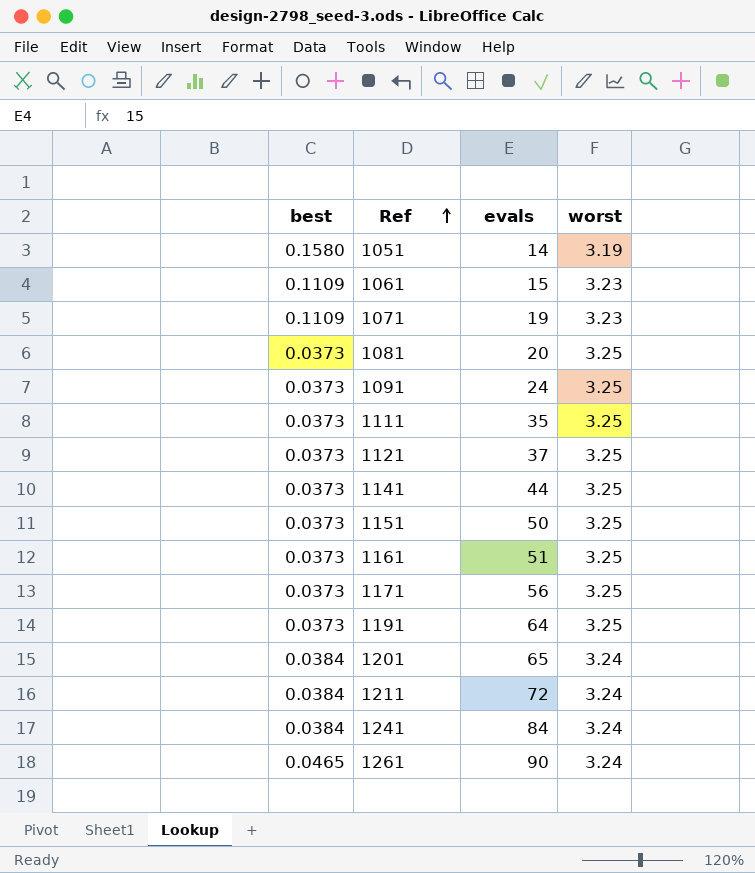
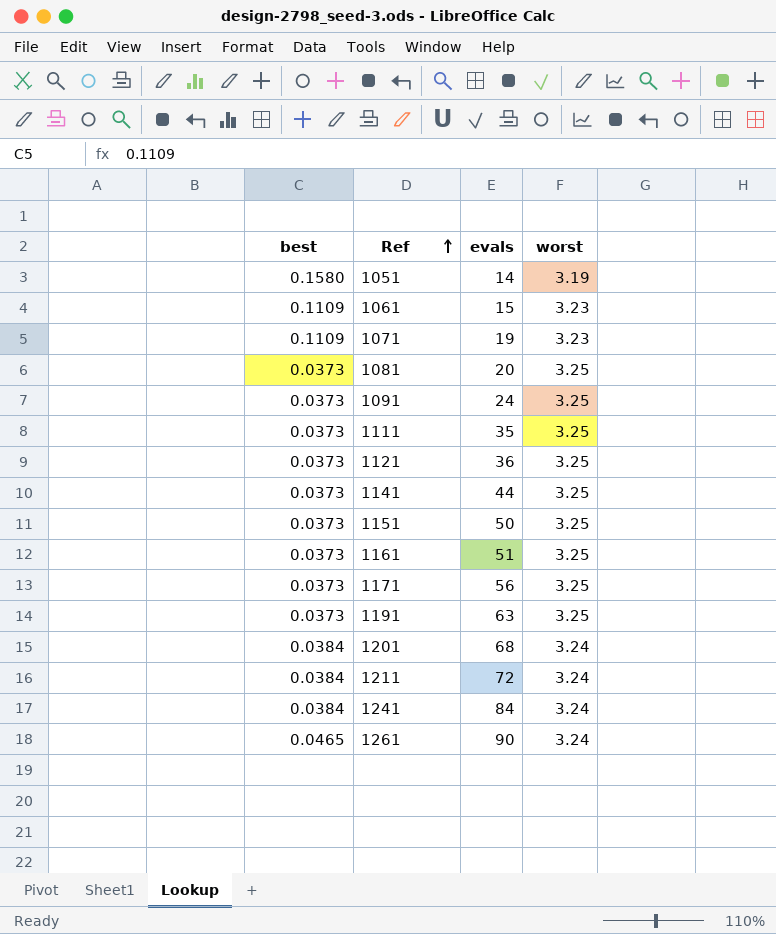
1121 | evals: 37 -> 36
1191 | evals: 64 -> 63
1201 | evals: 65 -> 68

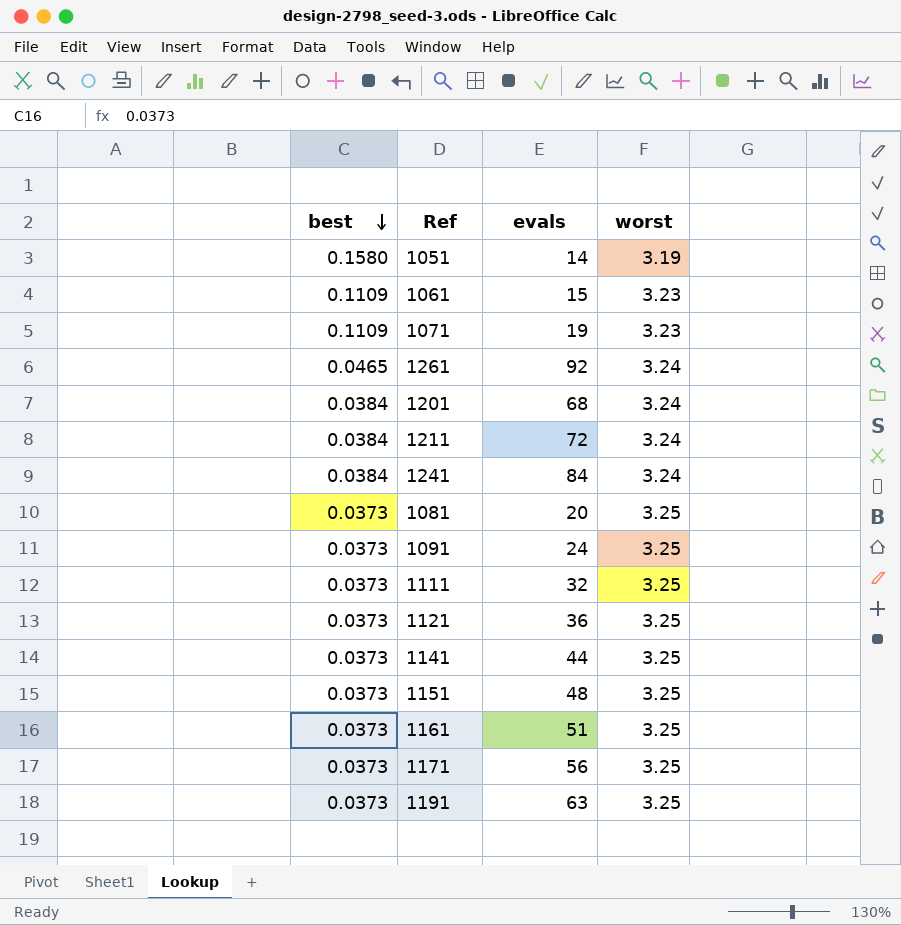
row order: Ref ascending -> best descending
1261 | evals: 90 -> 92
1111 | evals: 35 -> 32
1151 | evals: 50 -> 48

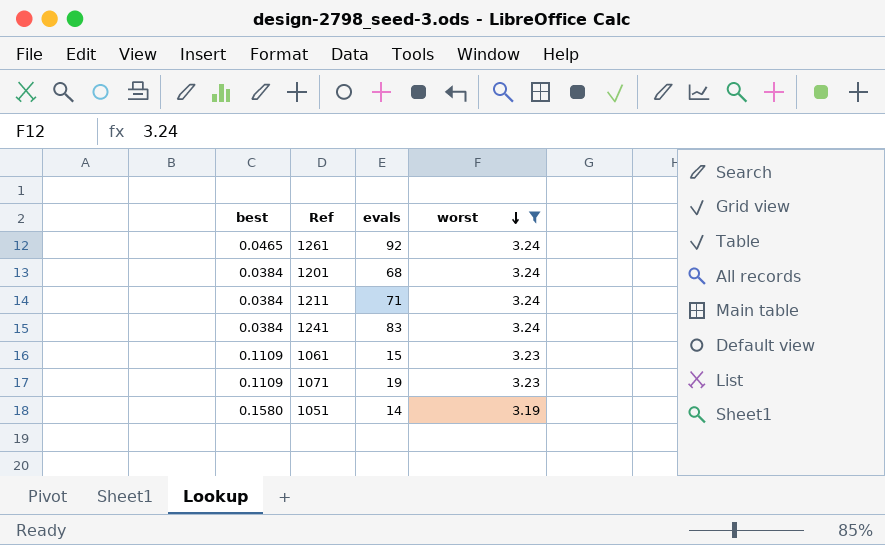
filter: none -> worst != 3.25
row order: best descending -> worst descending
1211 | evals: 72 -> 71
1241 | evals: 84 -> 83

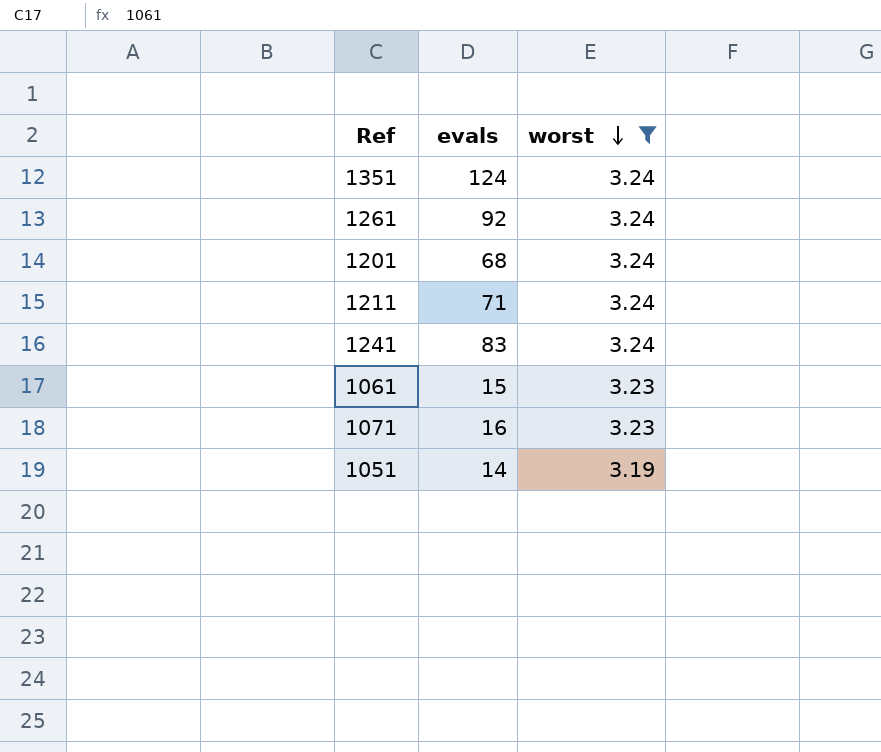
column best | position: 1 -> none
row 1351: none -> 124 | 3.24
1071 | evals: 19 -> 16

